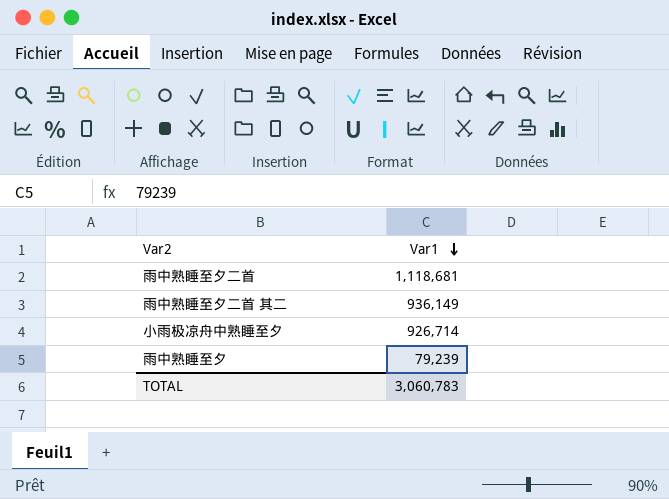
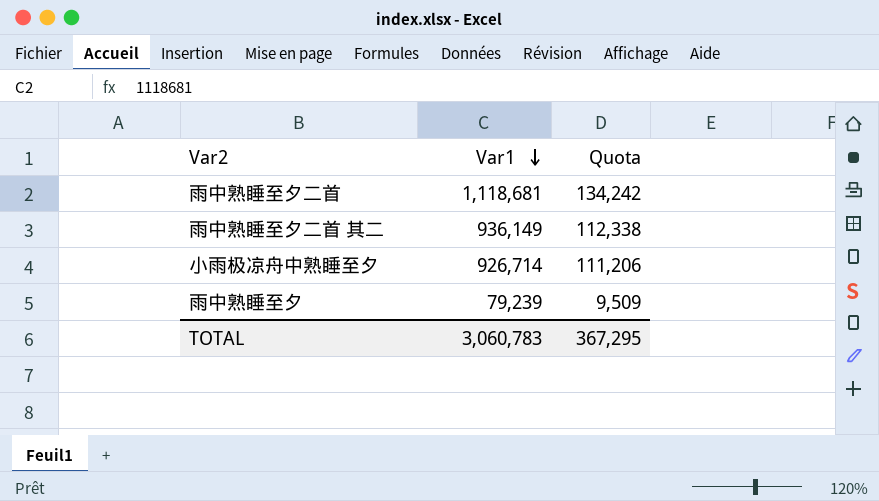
column Quota | formula: none -> [Var1] * 0.12

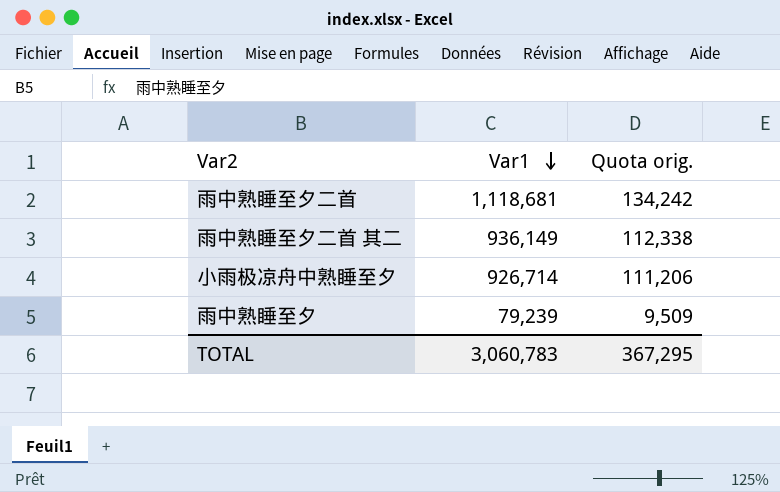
column name: Quota -> Quota orig.

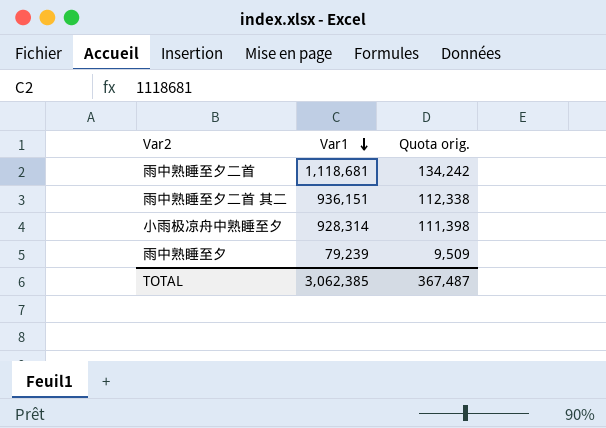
雨中熟睡至夕二首 其二 | Var1: 936,149 -> 936,151
小雨极凉舟中熟睡至夕 | Var1: 926,714 -> 928,314
小雨极凉舟中熟睡至夕 | Quota orig.: 111,206 -> 111,398
TOTAL | Var1: 3,060,783 -> 3,062,385
TOTAL | Quota orig.: 367,295 -> 367,487

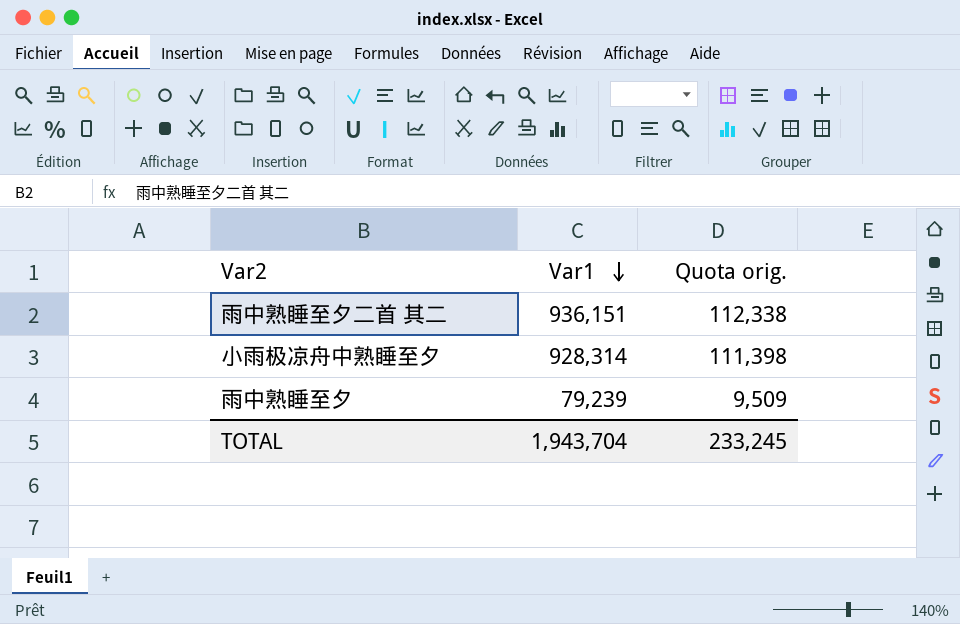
row 雨中熟睡至夕二首: 1,118,681 | 134,242 -> none
TOTAL | Var1: 3,062,385 -> 1,943,704
TOTAL | Quota orig.: 367,487 -> 233,245

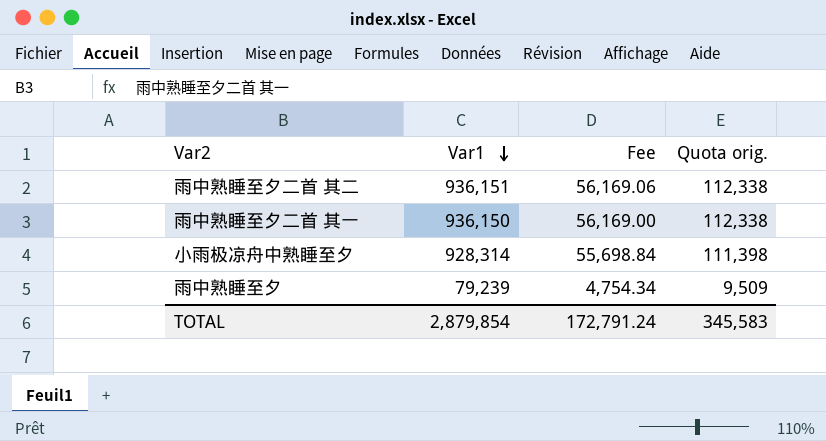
column Fee | formula: none -> [Var1] * 0.06
row 雨中熟睡至夕二首 其一: none -> 936,150 | 56,169.00 | 112,338
TOTAL | Var1: 1,943,704 -> 2,879,854
TOTAL | Quota orig.: 233,245 -> 345,583

